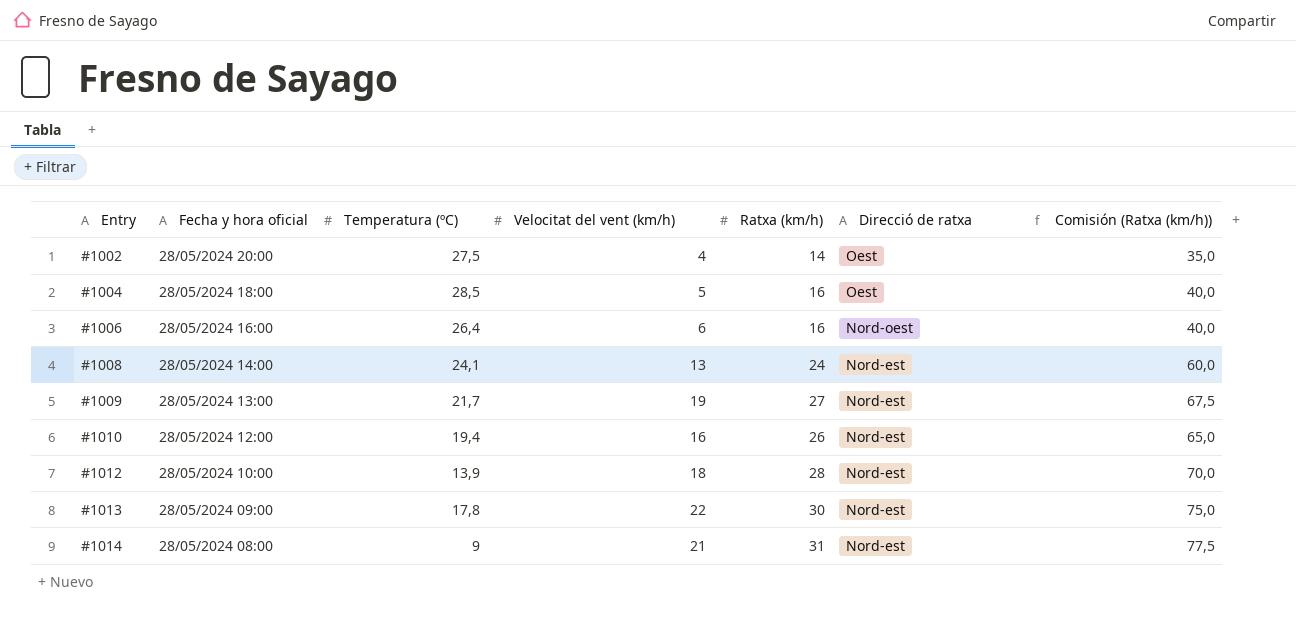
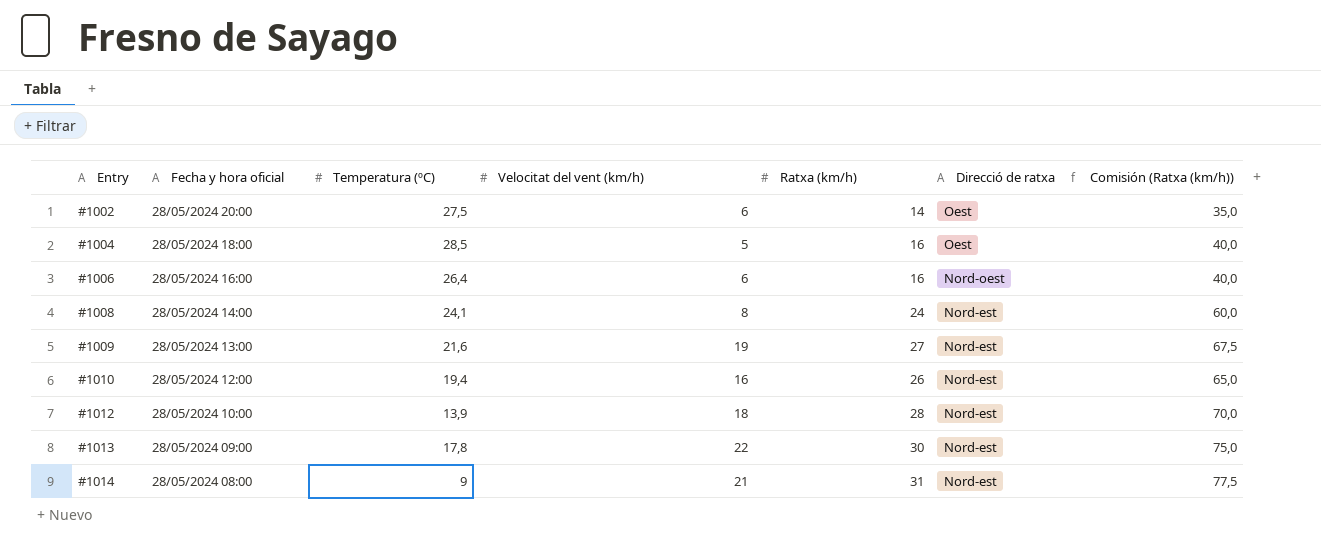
#1002 | Velocitat del vent (km/h): 4 -> 6
#1008 | Velocitat del vent (km/h): 13 -> 8
#1009 | Temperatura (ºC): 21,7 -> 21,6

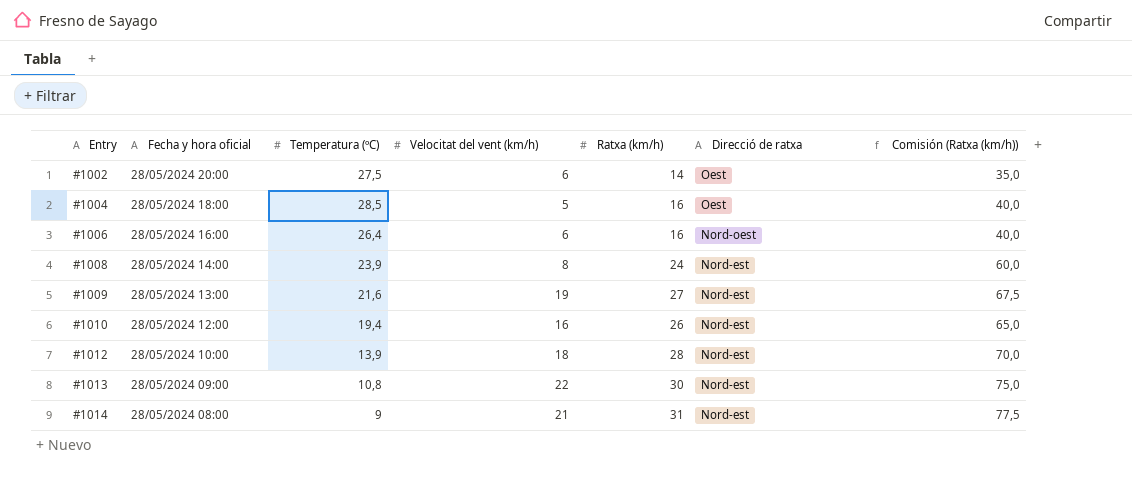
#1008 | Temperatura (ºC): 24,1 -> 23,9
#1013 | Temperatura (ºC): 17,8 -> 10,8

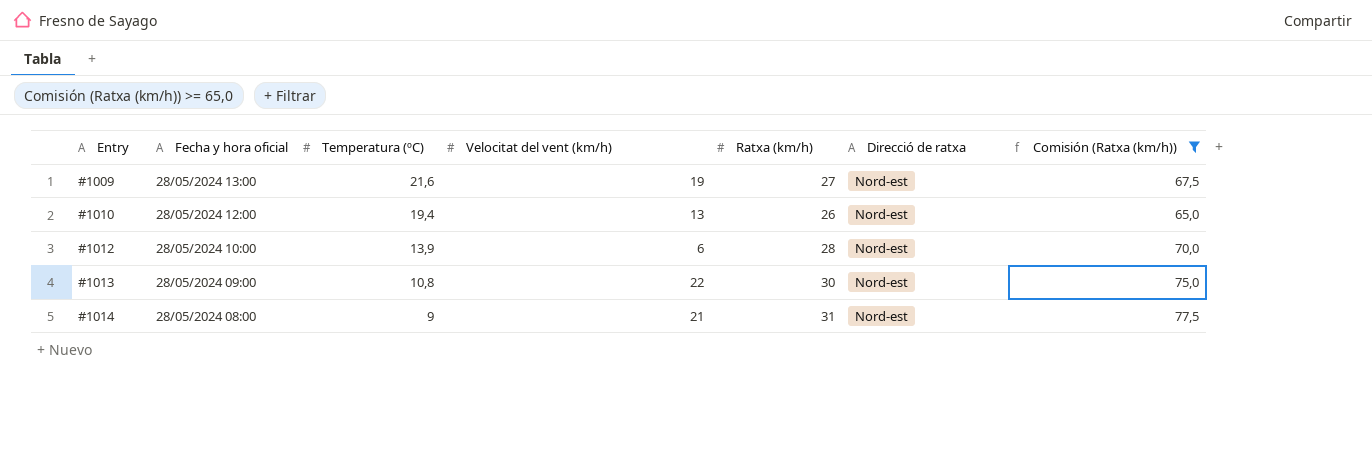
filter: none -> Comisión (Ratxa (km/h)) >= 65,0
#1010 | Velocitat del vent (km/h): 16 -> 13
#1012 | Velocitat del vent (km/h): 18 -> 6

